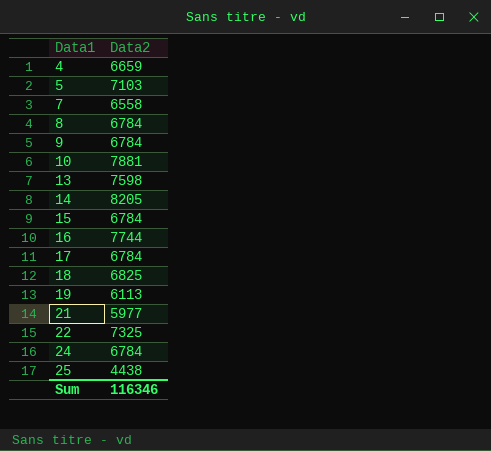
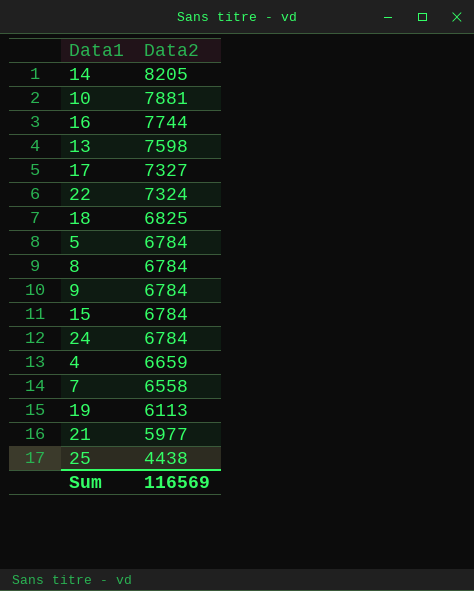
row order: Data1 ascending -> Data2 descending
17 | Data2: 6784 -> 7327
22 | Data2: 7325 -> 7324
5 | Data2: 7103 -> 6784
Sum | Data2: 116346 -> 116569

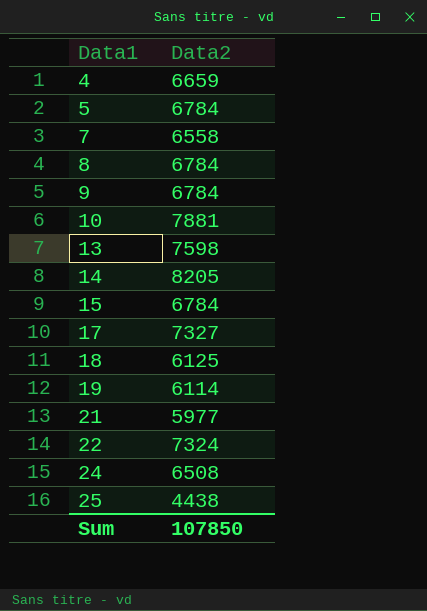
row order: Data2 descending -> Data1 ascending
row 16: 7744 -> none
18 | Data2: 6825 -> 6125
19 | Data2: 6113 -> 6114
24 | Data2: 6784 -> 6508
Sum | Data2: 116569 -> 107850

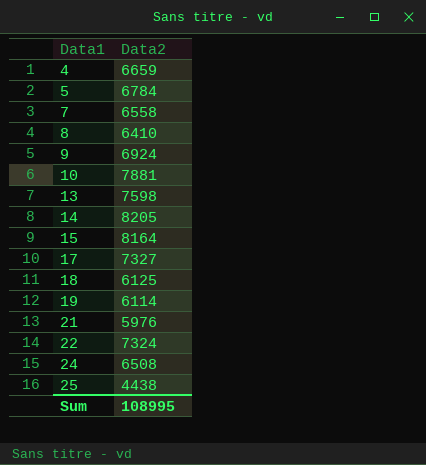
8 | Data2: 6784 -> 6410
9 | Data2: 6784 -> 6924
15 | Data2: 6784 -> 8164
21 | Data2: 5977 -> 5976
Sum | Data2: 107850 -> 108995

